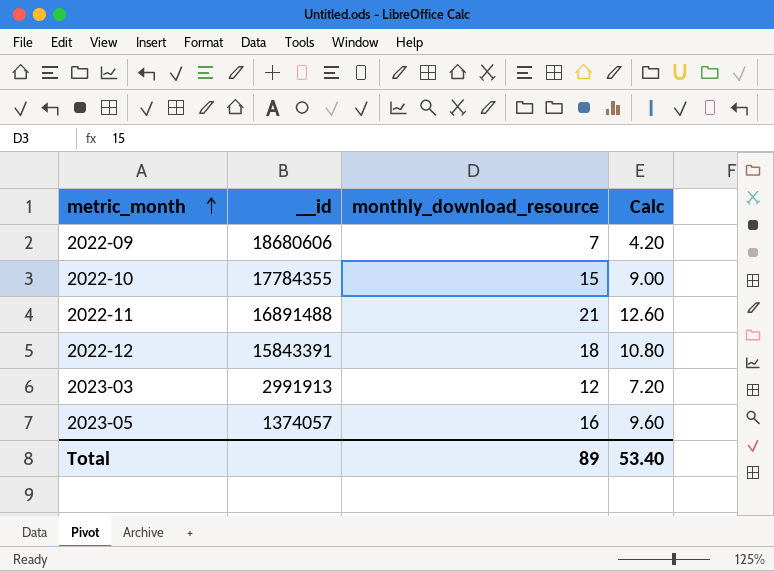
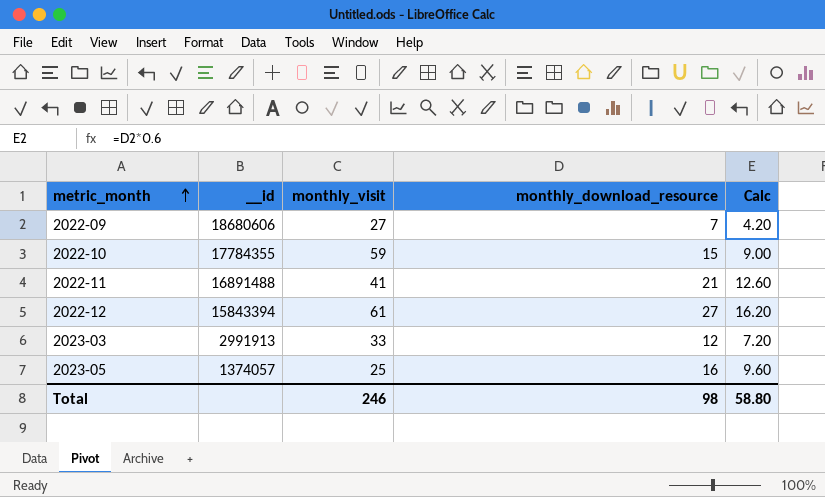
column monthly_visit | position: none -> 3
2022-12 | __id: 15843391 -> 15843394
2022-12 | monthly_download_resource: 18 -> 27
2022-12 | Calc: 10.80 -> 16.20
Total | monthly_download_resource: 89 -> 98
Total | Calc: 53.40 -> 58.80

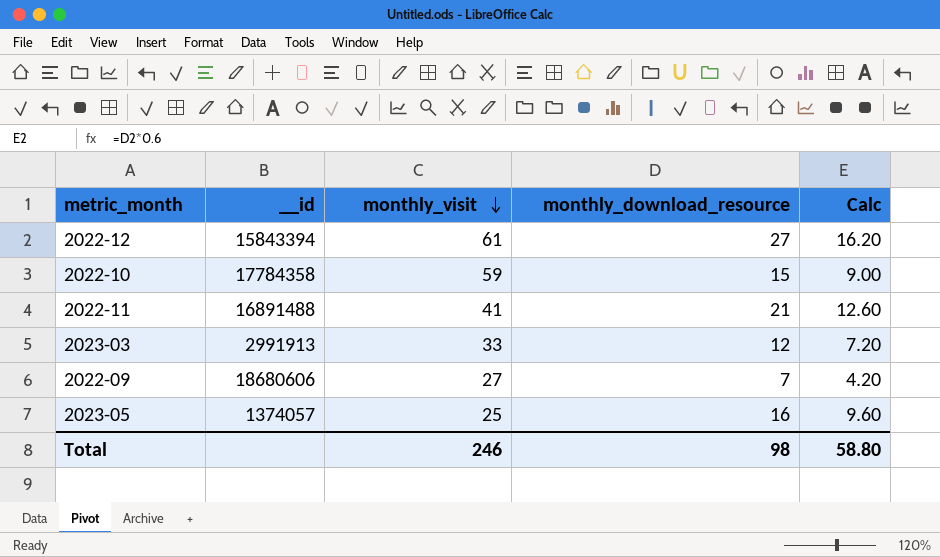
row order: metric_month ascending -> monthly_visit descending
2022-10 | __id: 17784355 -> 17784358

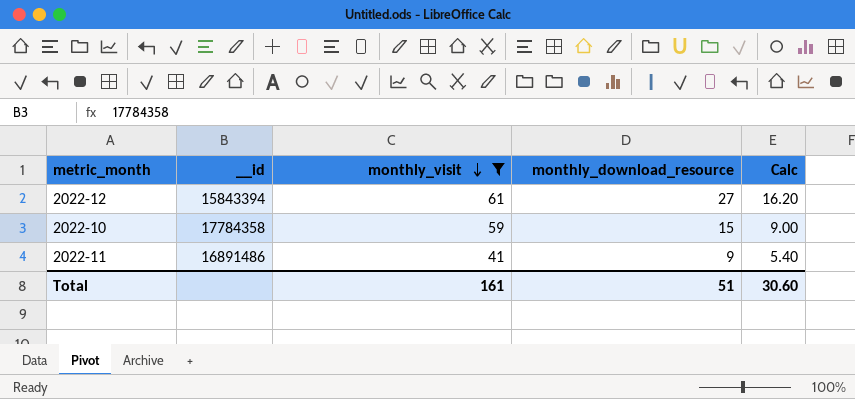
filter: none -> monthly_visit >= 41
2022-11 | __id: 16891488 -> 16891486
2022-11 | monthly_download_resource: 21 -> 9
2022-11 | Calc: 12.60 -> 5.40
Total | monthly_visit: 246 -> 161
Total | monthly_download_resource: 98 -> 51
Total | Calc: 58.80 -> 30.60

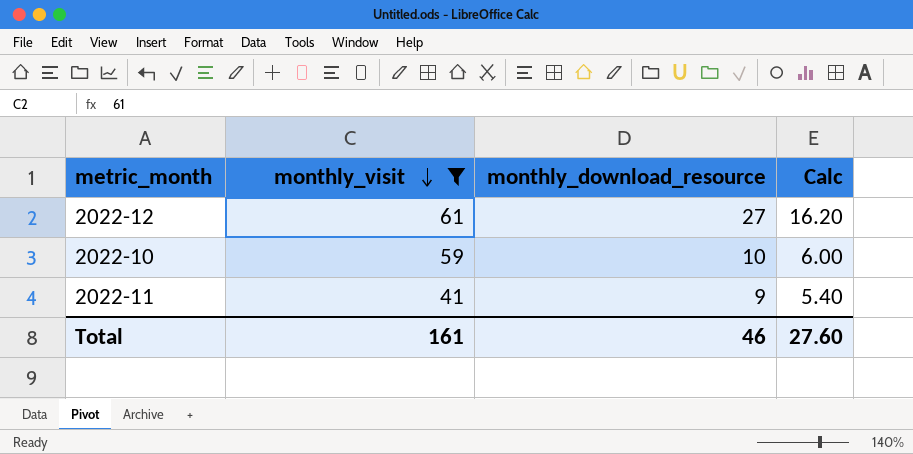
column __id | position: 2 -> none
2022-10 | monthly_download_resource: 15 -> 10
2022-10 | Calc: 9.00 -> 6.00
Total | monthly_download_resource: 51 -> 46
Total | Calc: 30.60 -> 27.60

